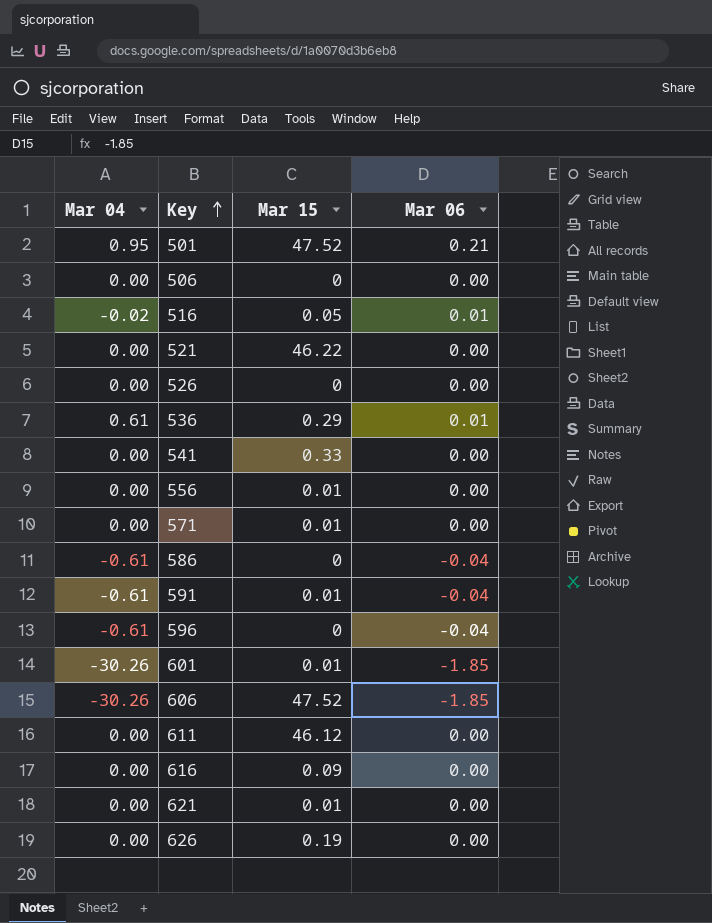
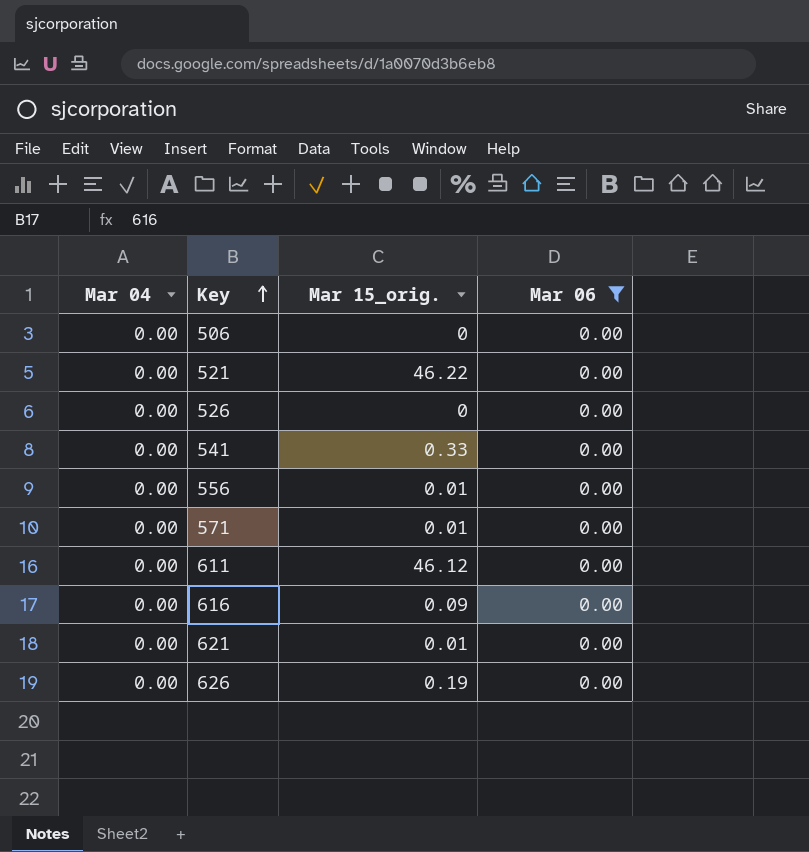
filter: none -> Mar 06 = 0.00
column name: Mar 15 -> Mar 15_orig.

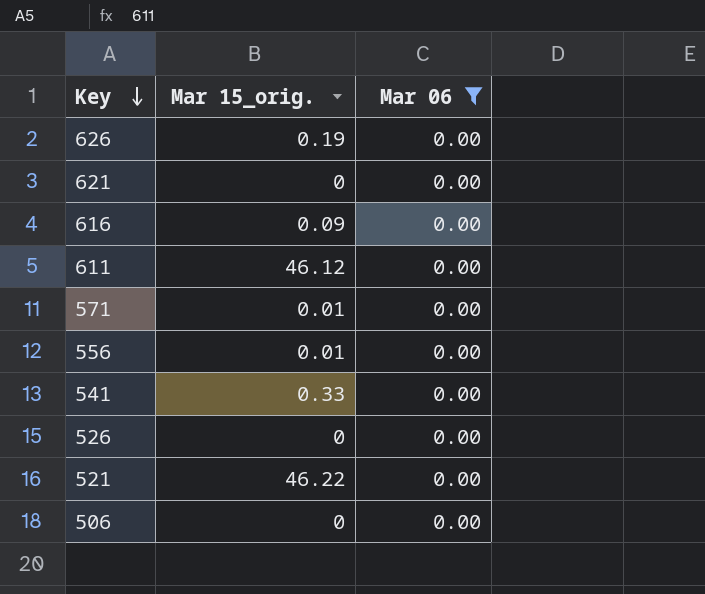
row order: Key ascending -> Key descending
column Mar 04 | position: 1 -> none
621 | Mar 15_orig.: 0.01 -> 0

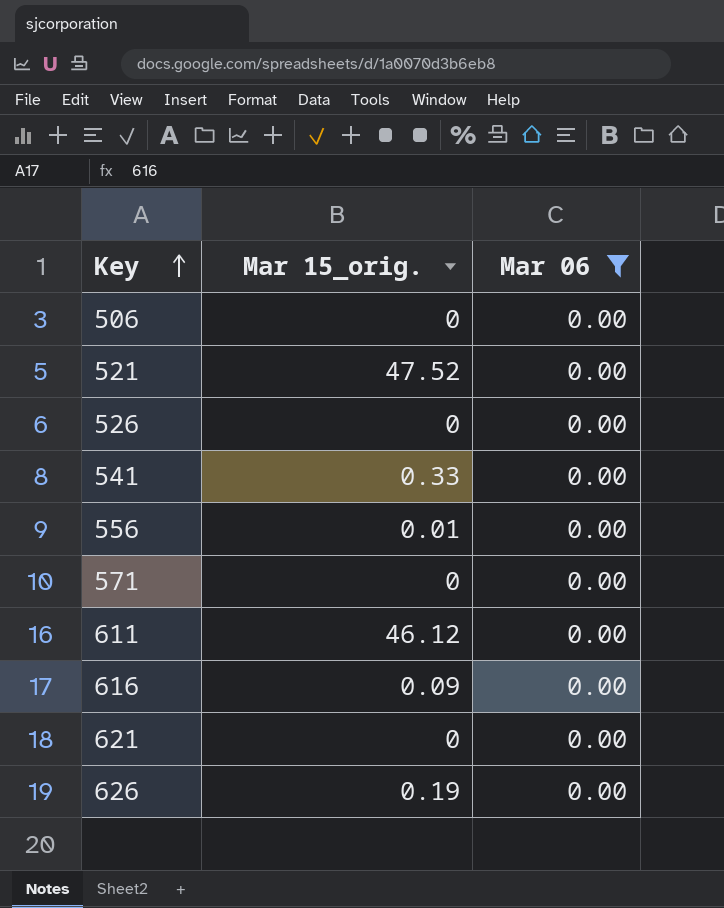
row order: Key descending -> Key ascending
521 | Mar 15_orig.: 46.22 -> 47.52
571 | Mar 15_orig.: 0.01 -> 0

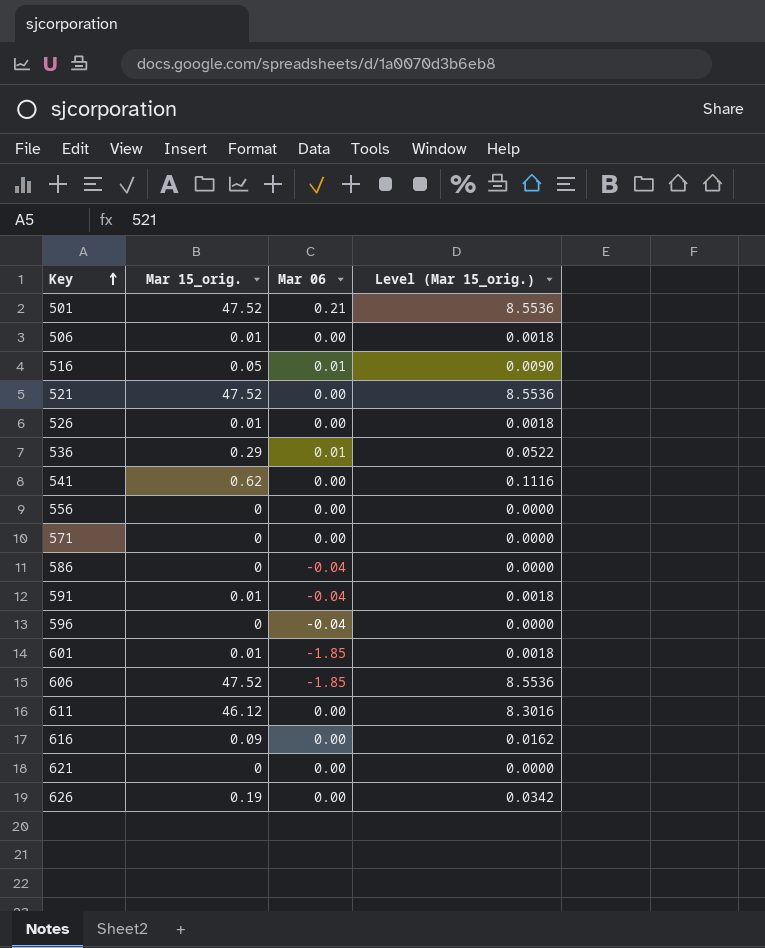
filter: Mar 06 = 0.00 -> none
column Level (Mar 15_orig.) | formula: none -> [Mar 15_orig.] * 0.18
506 | Mar 15_orig.: 0 -> 0.01
526 | Mar 15_orig.: 0 -> 0.01
541 | Mar 15_orig.: 0.33 -> 0.62
556 | Mar 15_orig.: 0.01 -> 0

